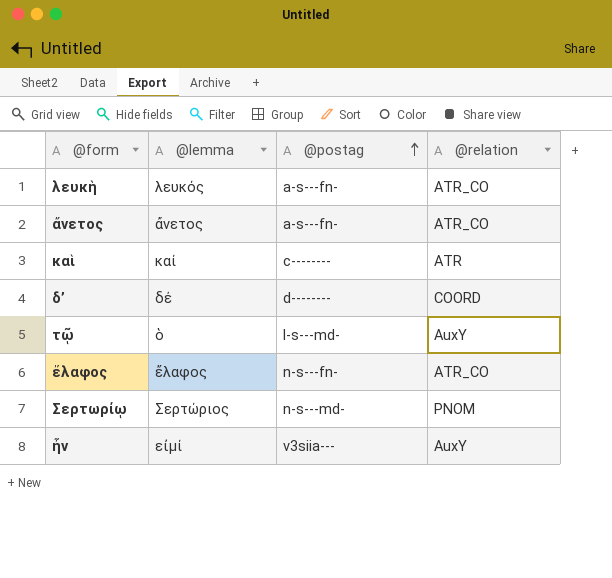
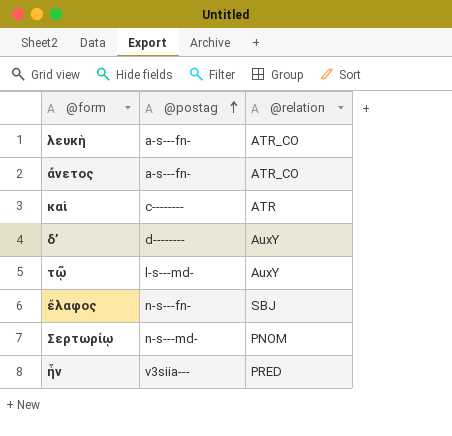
column @lemma | position: 2 -> none
δʼ | @relation: COORD -> AuxY
ἔλαφος | @relation: ATR_CO -> SBJ
ἦν | @relation: AuxY -> PRED

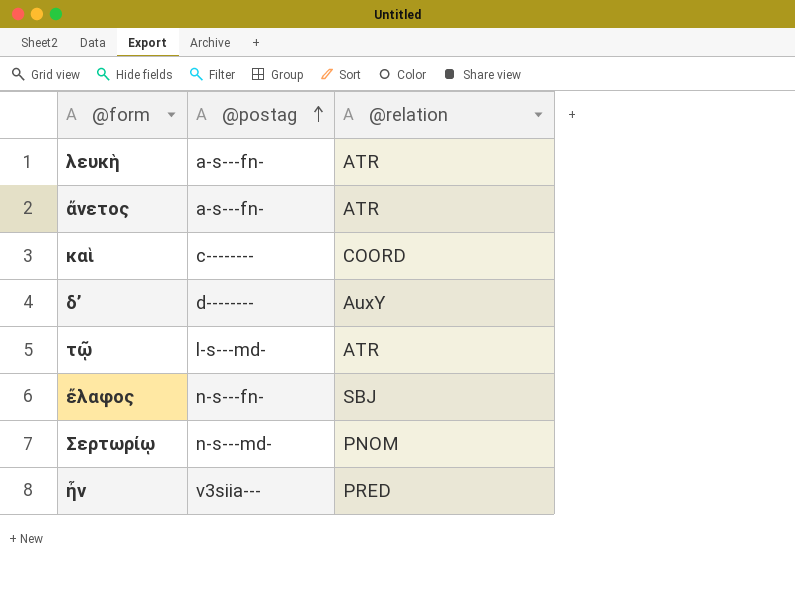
λευκὴ | @relation: ATR_CO -> ATR
ἄνετος | @relation: ATR_CO -> ATR
καὶ | @relation: ATR -> COORD
τῷ | @relation: AuxY -> ATR

